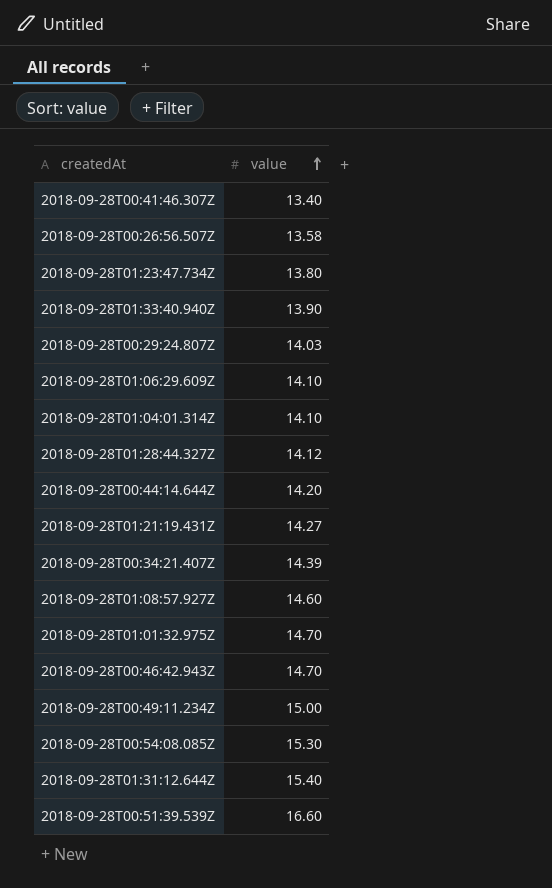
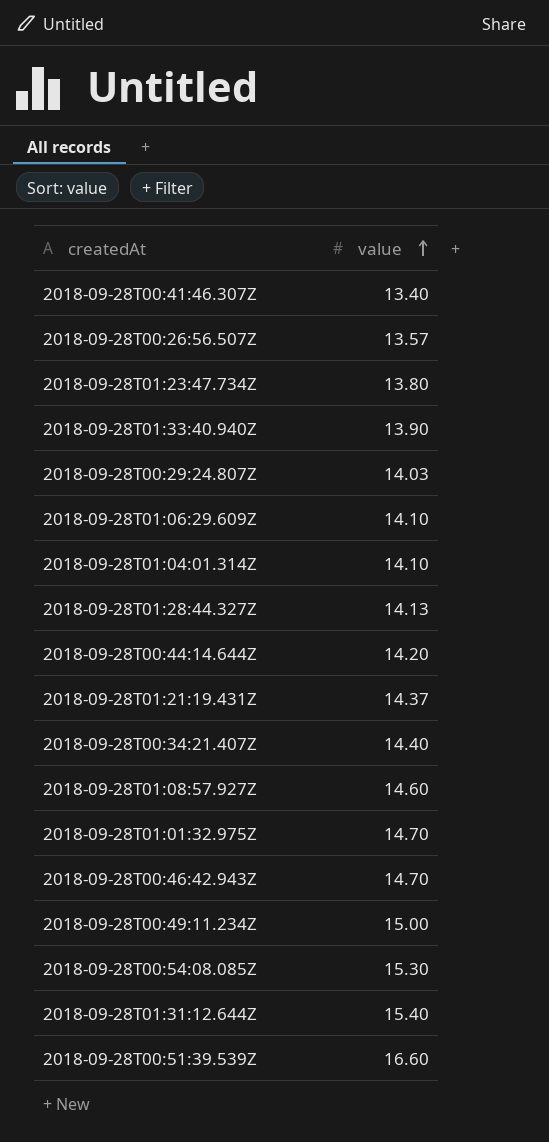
2018-09-28T00:26:56.507Z | value: 13.58 -> 13.57
2018-09-28T01:28:44.327Z | value: 14.12 -> 14.13
2018-09-28T01:21:19.431Z | value: 14.27 -> 14.37
2018-09-28T00:34:21.407Z | value: 14.39 -> 14.40

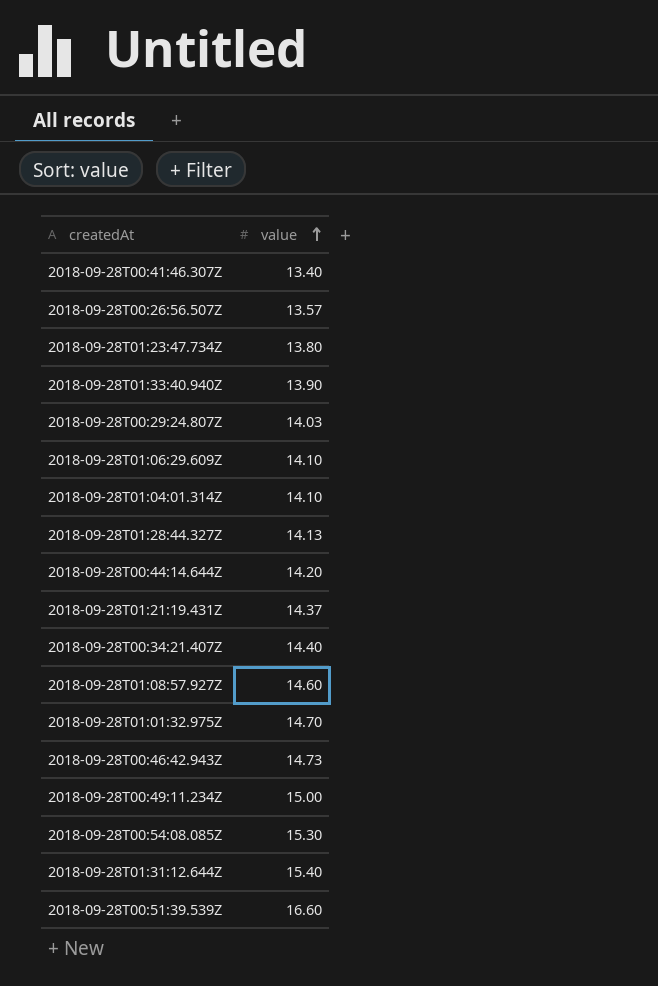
2018-09-28T00:46:42.943Z | value: 14.70 -> 14.73

